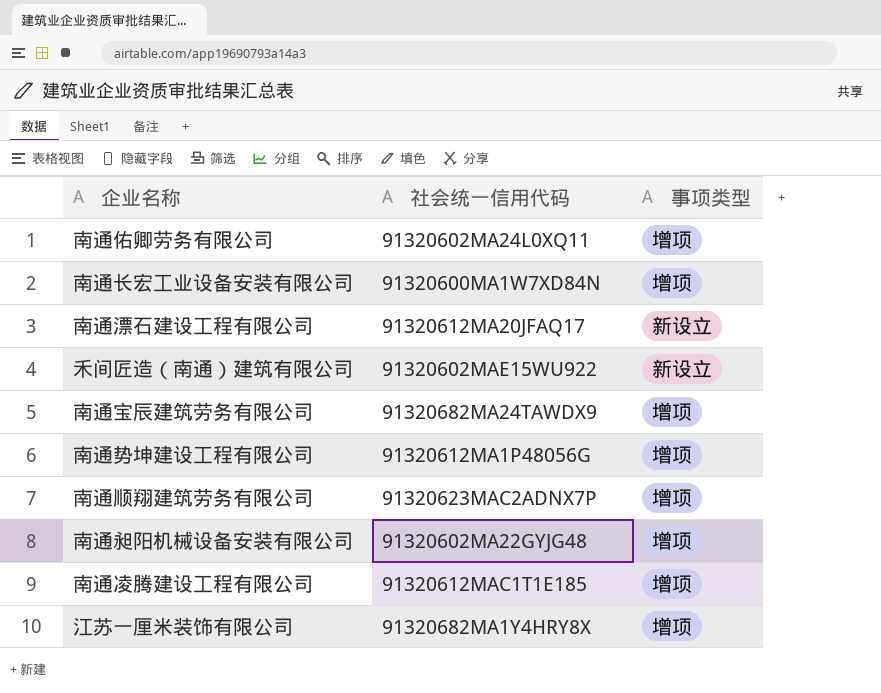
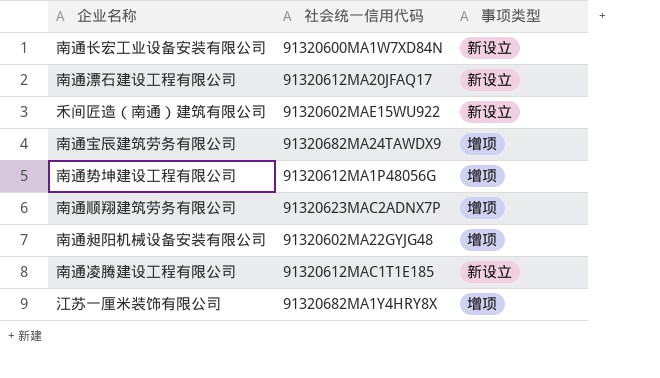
row 南通佑卿劳务有限公司: 91320602MA24L0XQ11 | 增项 -> none
南通长宏工业设备安装有限公司 | 事项类型: 增项 -> 新设立
南通凌腾建设工程有限公司 | 事项类型: 增项 -> 新设立

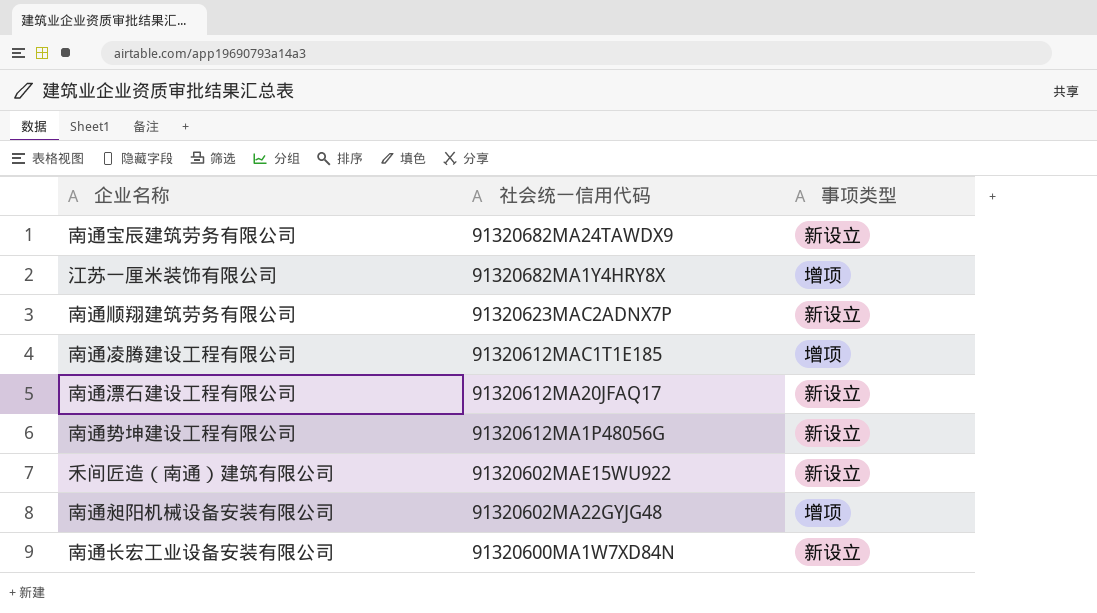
row order: none -> 社会统一信用代码 descending
南通宝辰建筑劳务有限公司 | 事项类型: 增项 -> 新设立
南通顺翔建筑劳务有限公司 | 事项类型: 增项 -> 新设立
南通凌腾建设工程有限公司 | 事项类型: 新设立 -> 增项
南通势坤建设工程有限公司 | 事项类型: 增项 -> 新设立

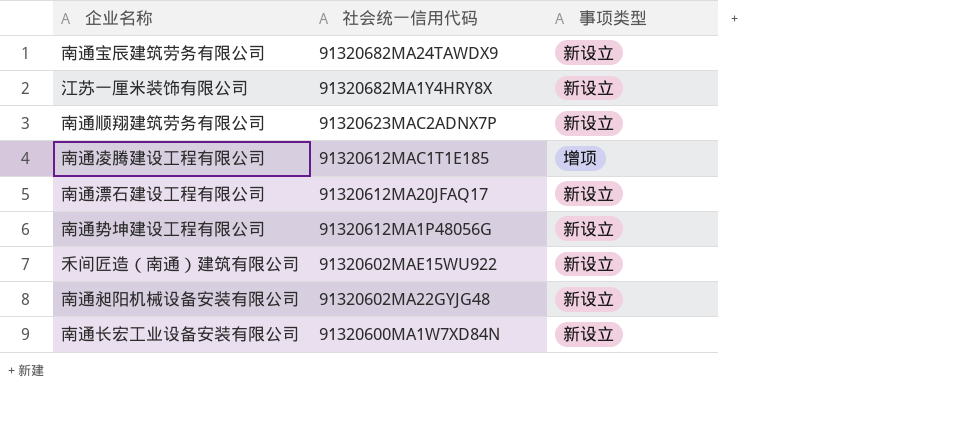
江苏一厘米装饰有限公司 | 事项类型: 增项 -> 新设立
南通昶阳机械设备安装有限公司 | 事项类型: 增项 -> 新设立

